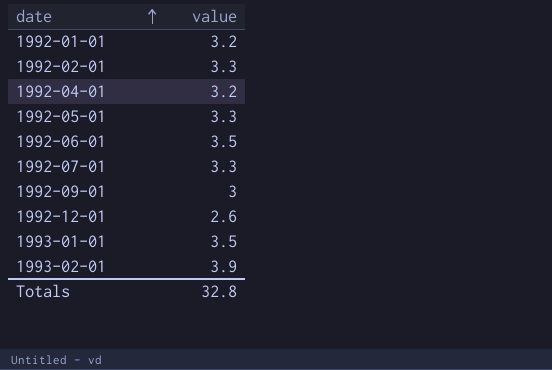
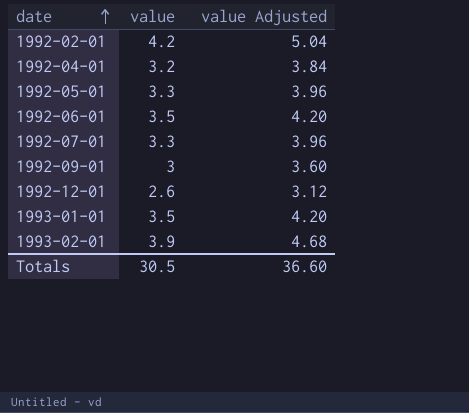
column value Adjusted | formula: none -> [value] * 1.2
row 1992-01-01: 3.2 -> none
1992-02-01 | value: 3.3 -> 4.2
Totals | value: 32.8 -> 30.5

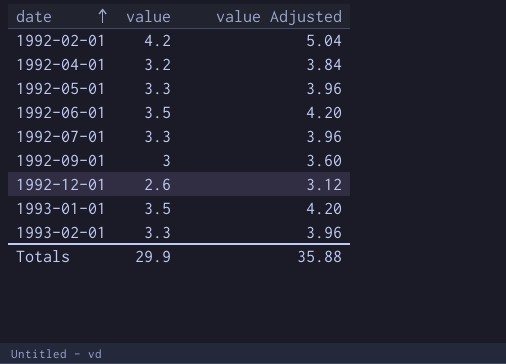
1993-02-01 | value: 3.9 -> 3.3
1993-02-01 | value Adjusted: 4.68 -> 3.96
Totals | value: 30.5 -> 29.9
Totals | value Adjusted: 36.60 -> 35.88

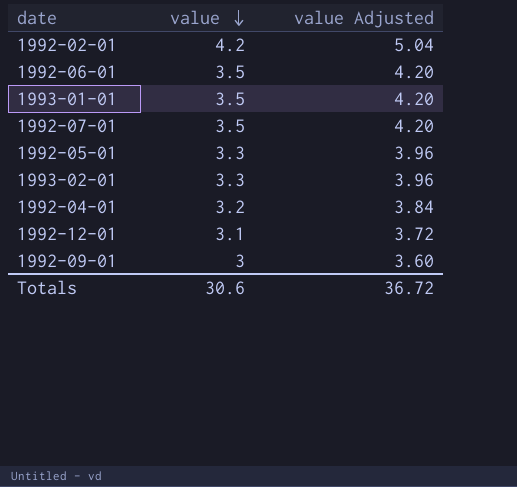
row order: date ascending -> value descending
1992-07-01 | value: 3.3 -> 3.5
1992-07-01 | value Adjusted: 3.96 -> 4.20
1992-12-01 | value: 2.6 -> 3.1
1992-12-01 | value Adjusted: 3.12 -> 3.72
Totals | value: 29.9 -> 30.6
Totals | value Adjusted: 35.88 -> 36.72

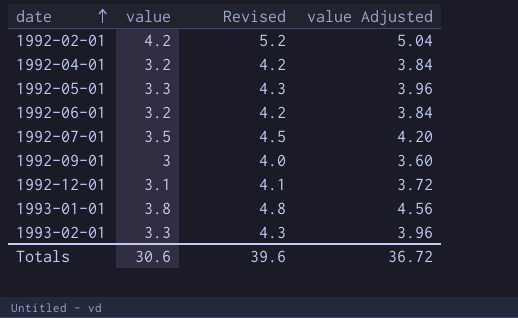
row order: value descending -> date ascending
column Revised | formula: none -> [value] + 1
1992-06-01 | value: 3.5 -> 3.2
1992-06-01 | value Adjusted: 4.20 -> 3.84
1993-01-01 | value: 3.5 -> 3.8
1993-01-01 | value Adjusted: 4.20 -> 4.56

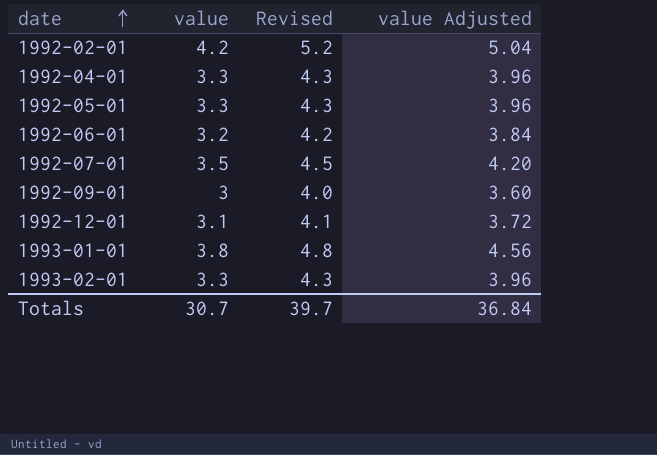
1992-04-01 | value: 3.2 -> 3.3
1992-04-01 | Revised: 4.2 -> 4.3
1992-04-01 | value Adjusted: 3.84 -> 3.96
Totals | value: 30.6 -> 30.7
Totals | Revised: 39.6 -> 39.7
Totals | value Adjusted: 36.72 -> 36.84

